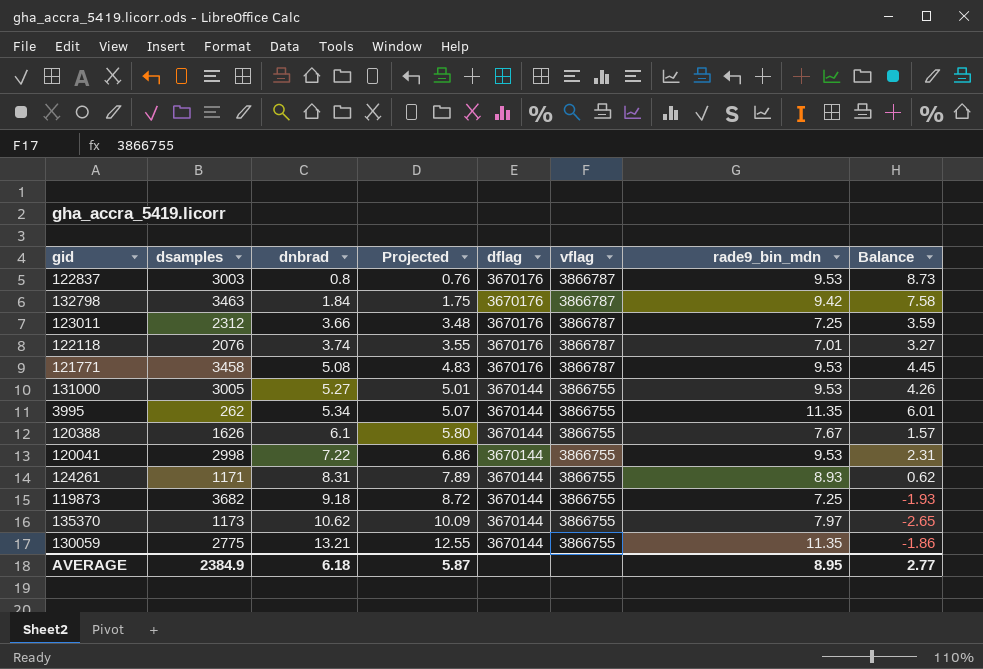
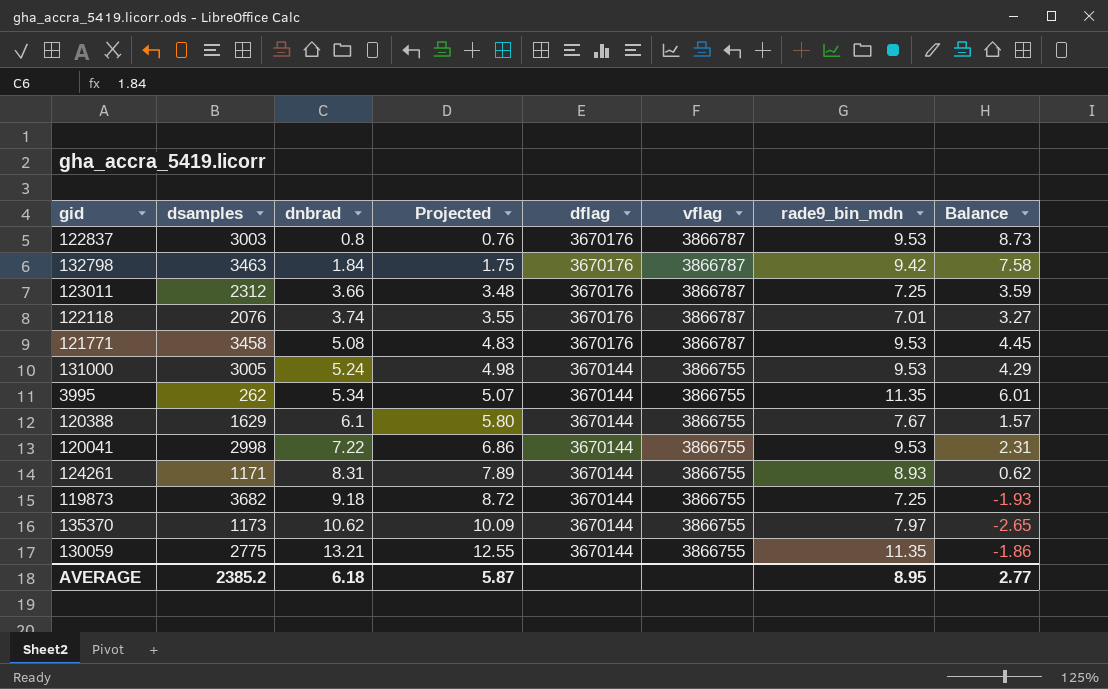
131000 | dnbrad: 5.27 -> 5.24
131000 | Projected: 5.01 -> 4.98
131000 | Balance: 4.26 -> 4.29
120388 | dsamples: 1626 -> 1629
AVERAGE | dsamples: 2384.9 -> 2385.2

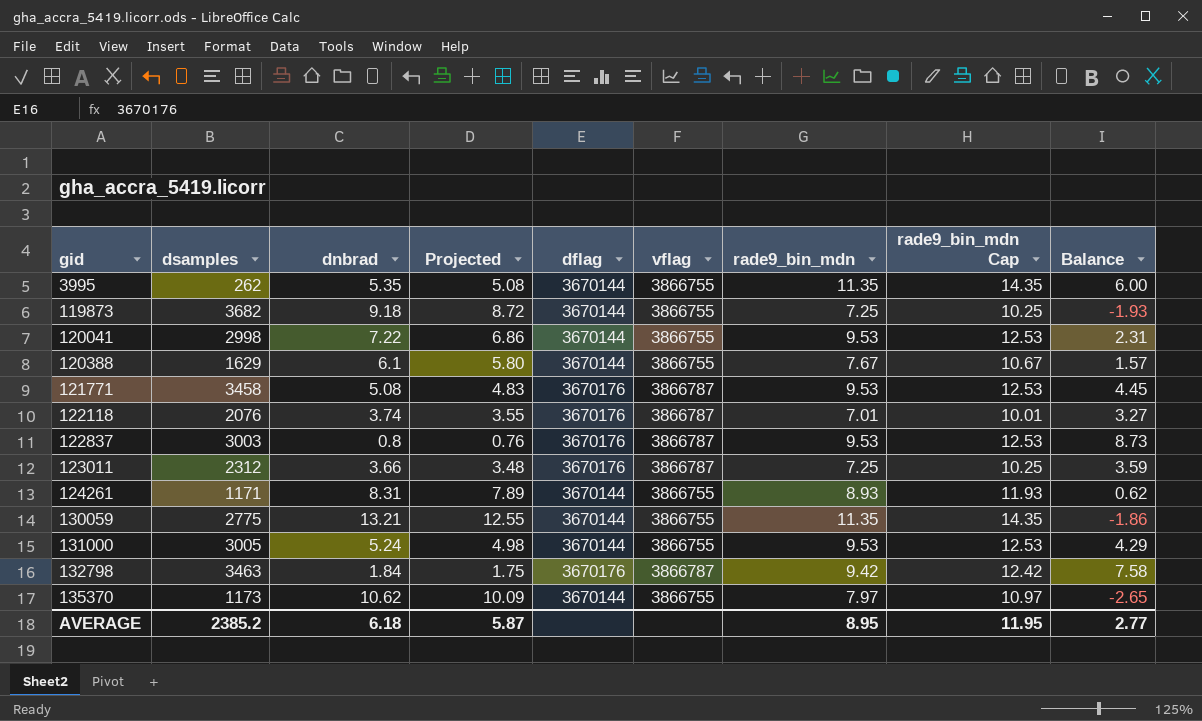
row order: dnbrad ascending -> gid ascending
column rade9_bin_mdn Cap | formula: none -> [rade9_bin_mdn] + 3
3995 | dnbrad: 5.34 -> 5.35
3995 | Projected: 5.07 -> 5.08
3995 | Balance: 6.01 -> 6.00

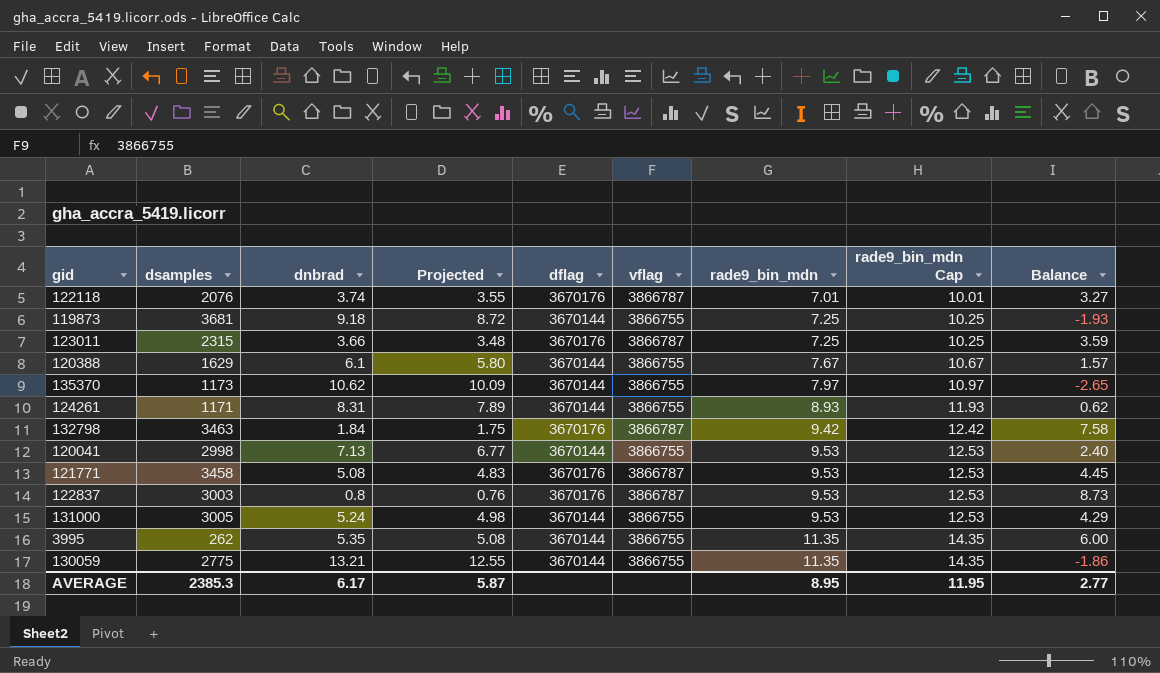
row order: gid ascending -> rade9_bin_mdn ascending
119873 | dsamples: 3682 -> 3681
123011 | dsamples: 2312 -> 2315
120041 | dnbrad: 7.22 -> 7.13
120041 | Projected: 6.86 -> 6.77
120041 | Balance: 2.31 -> 2.40
AVERAGE | dsamples: 2385.2 -> 2385.3
AVERAGE | dnbrad: 6.18 -> 6.17

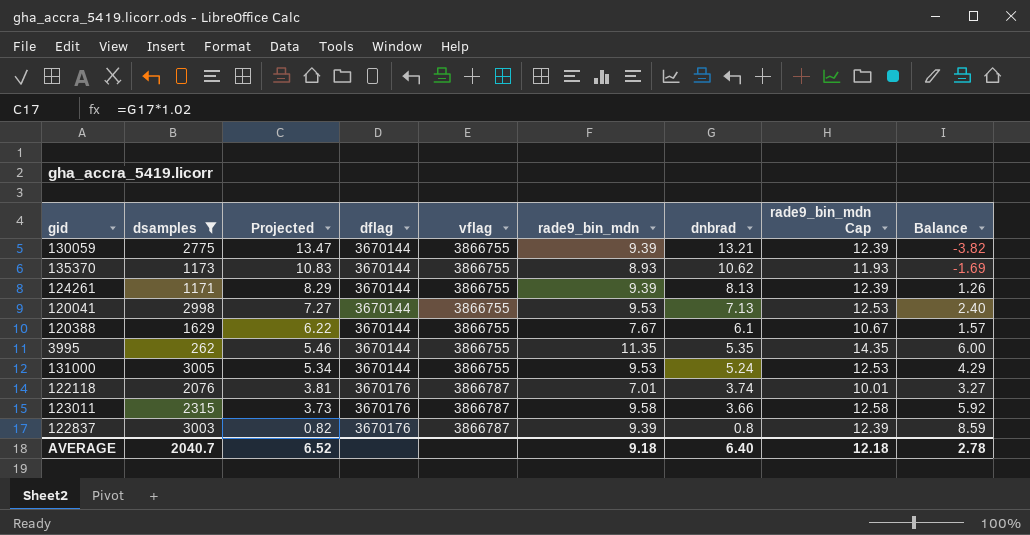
filter: none -> dsamples <= 3005
row order: rade9_bin_mdn ascending -> Projected descending
column Projected | formula: [dnbrad] * 0.95 -> [dnbrad] * 1.02
column dnbrad | position: 3 -> 7
130059 | rade9_bin_mdn: 11.35 -> 9.39
130059 | rade9_bin_mdn Cap: 14.35 -> 12.39
130059 | Balance: -1.86 -> -3.82
135370 | rade9_bin_mdn: 7.97 -> 8.93
135370 | rade9_bin_mdn Cap: 10.97 -> 11.93
135370 | Balance: -2.65 -> -1.69
124261 | rade9_bin_mdn: 8.93 -> 9.39
124261 | dnbrad: 8.31 -> 8.13
124261 | rade9_bin_mdn Cap: 11.93 -> 12.39
124261 | Balance: 0.62 -> 1.26
123011 | rade9_bin_mdn: 7.25 -> 9.58
123011 | rade9_bin_mdn Cap: 10.25 -> 12.58
123011 | Balance: 3.59 -> 5.92
122837 | rade9_bin_mdn: 9.53 -> 9.39
122837 | rade9_bin_mdn Cap: 12.53 -> 12.39
122837 | Balance: 8.73 -> 8.59
AVERAGE | dsamples: 2385.3 -> 2040.7
AVERAGE | Projected: 5.87 -> 6.52
AVERAGE | rade9_bin_mdn: 8.95 -> 9.18
AVERAGE | dnbrad: 6.17 -> 6.40
AVERAGE | rade9_bin_mdn Cap: 11.95 -> 12.18
AVERAGE | Balance: 2.77 -> 2.78

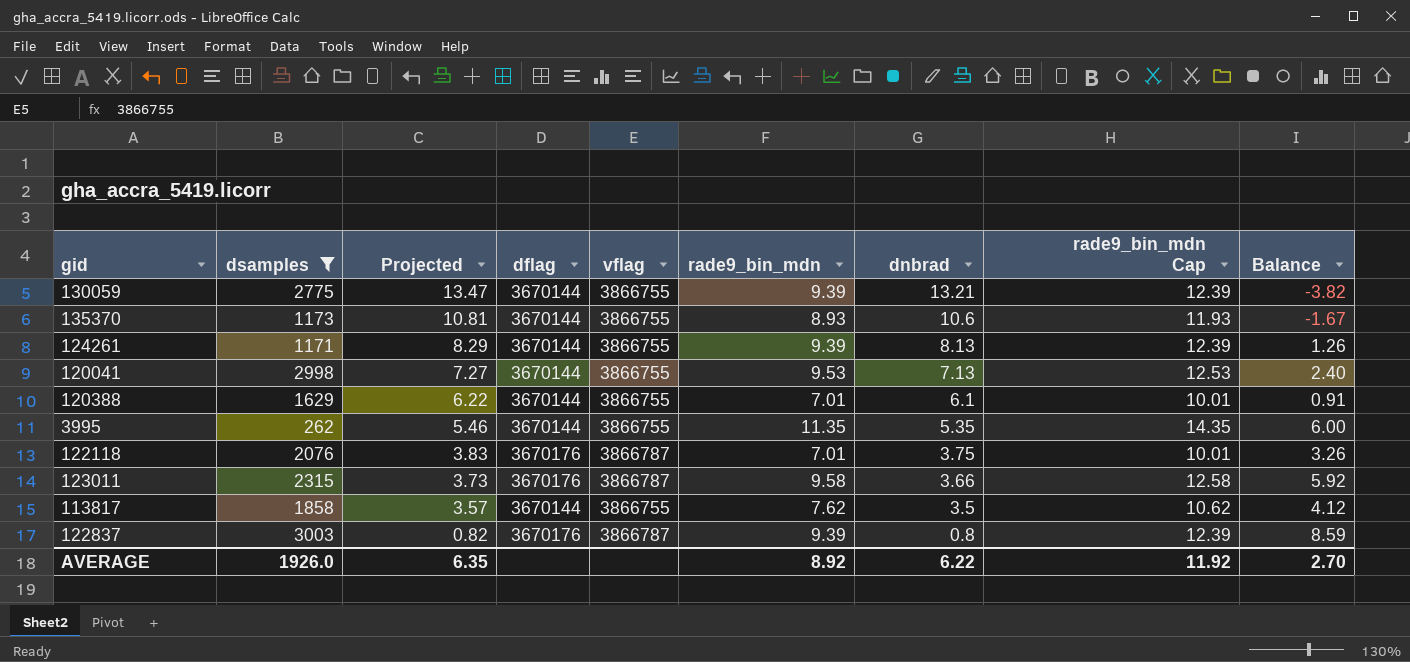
row 131000: 3005 | 5.34 | 3670144 | 3866755 | 9.53 | 5.24 | 12.53 | 4.29 -> none
135370 | Projected: 10.83 -> 10.81
135370 | dnbrad: 10.62 -> 10.6
135370 | Balance: -1.69 -> -1.67
120388 | rade9_bin_mdn: 7.67 -> 7.01
120388 | rade9_bin_mdn Cap: 10.67 -> 10.01
120388 | Balance: 1.57 -> 0.91
122118 | Projected: 3.81 -> 3.83
122118 | dnbrad: 3.74 -> 3.75
122118 | Balance: 3.27 -> 3.26
row 113817: none -> 1858 | 3.57 | 3670144 | 3866755 | 7.62 | 3.5 | 10.62 | 4.12
AVERAGE | dsamples: 2040.7 -> 1926.0
AVERAGE | Projected: 6.52 -> 6.35
AVERAGE | rade9_bin_mdn: 9.18 -> 8.92
AVERAGE | dnbrad: 6.40 -> 6.22
AVERAGE | rade9_bin_mdn Cap: 12.18 -> 11.92
AVERAGE | Balance: 2.78 -> 2.70

